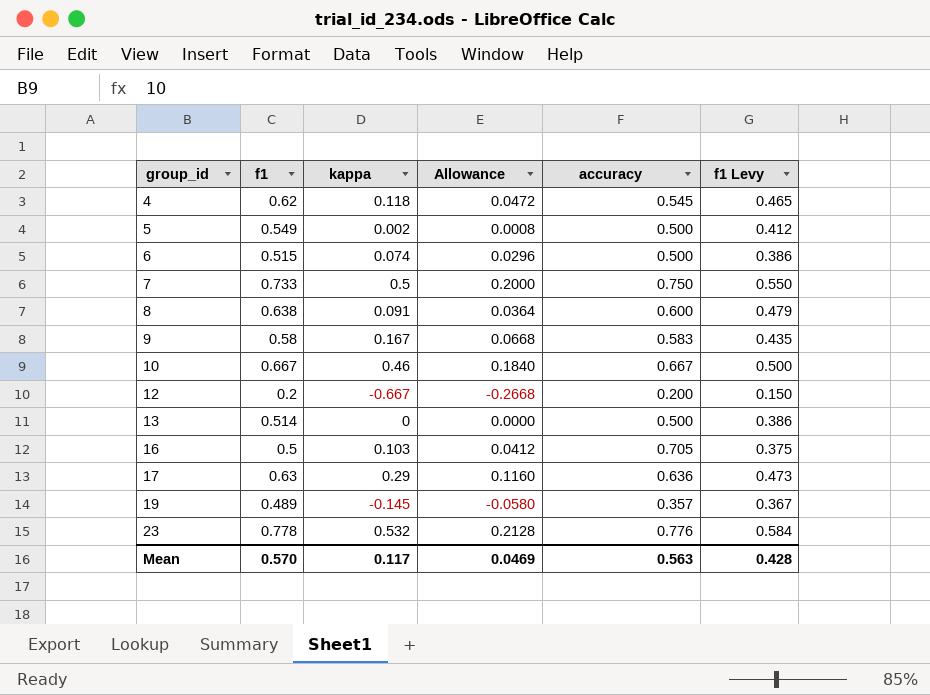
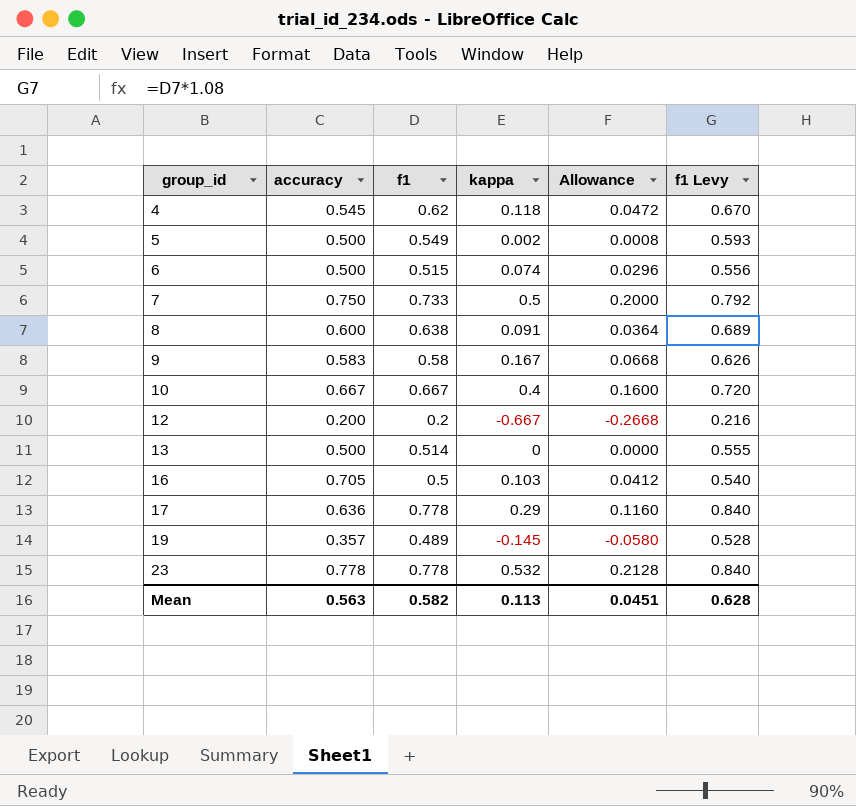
column accuracy | position: 5 -> 2
column f1 Levy | formula: [f1] * 0.75 -> [f1] * 1.08
10 | kappa: 0.46 -> 0.4
10 | Allowance: 0.1840 -> 0.1600
17 | f1: 0.63 -> 0.778
23 | accuracy: 0.776 -> 0.778
Mean | f1: 0.570 -> 0.582
Mean | kappa: 0.117 -> 0.113
Mean | Allowance: 0.0469 -> 0.0451
Mean | f1 Levy: 0.428 -> 0.628

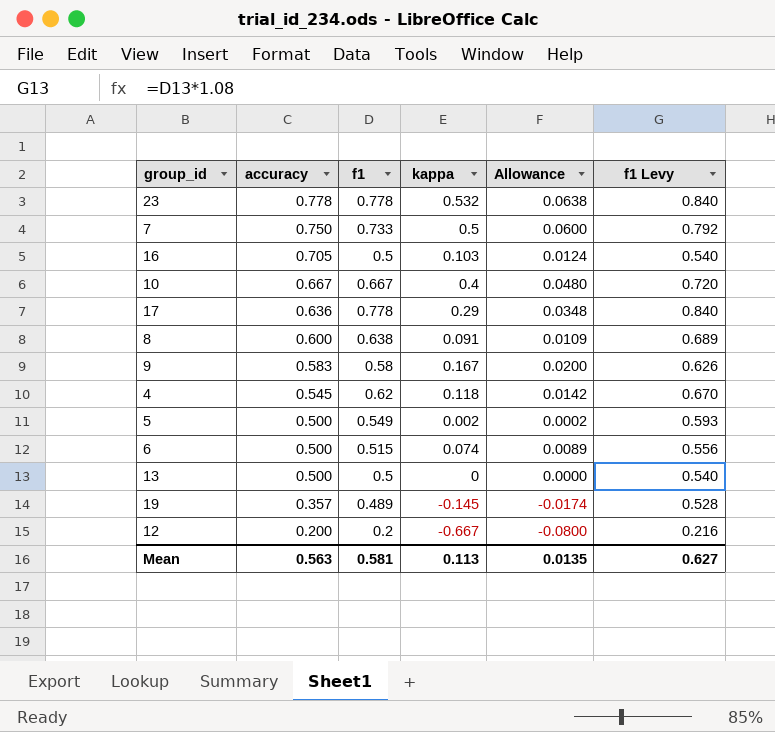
row order: group_id ascending -> accuracy descending
column Allowance | formula: [kappa] * 0.4 -> [kappa] * 0.12
13 | f1: 0.514 -> 0.5
13 | f1 Levy: 0.555 -> 0.540
Mean | f1: 0.582 -> 0.581
Mean | Allowance: 0.0451 -> 0.0135
Mean | f1 Levy: 0.628 -> 0.627

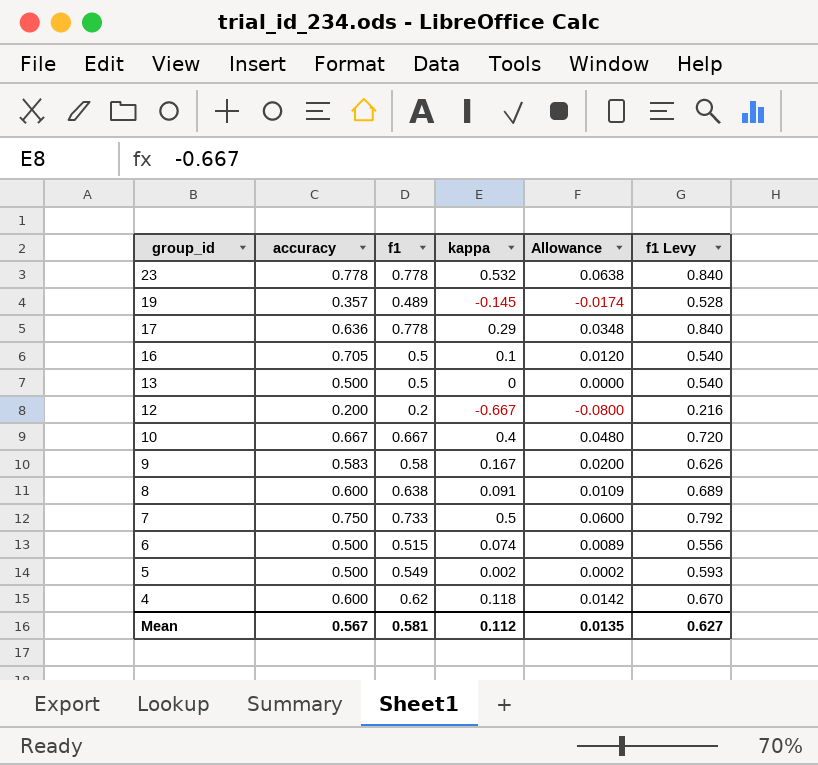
row order: accuracy descending -> group_id descending
16 | kappa: 0.103 -> 0.1
16 | Allowance: 0.0124 -> 0.0120
4 | accuracy: 0.545 -> 0.600
Mean | accuracy: 0.563 -> 0.567
Mean | kappa: 0.113 -> 0.112

